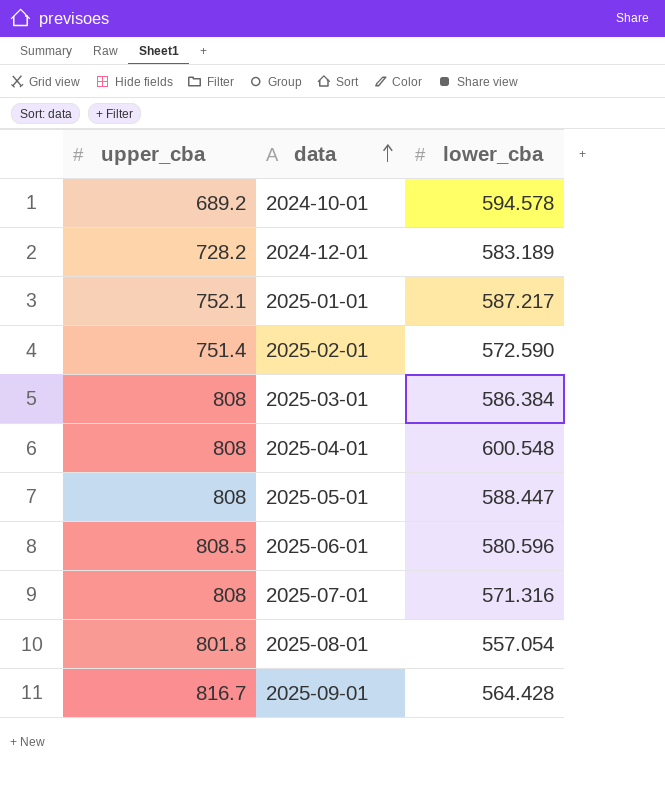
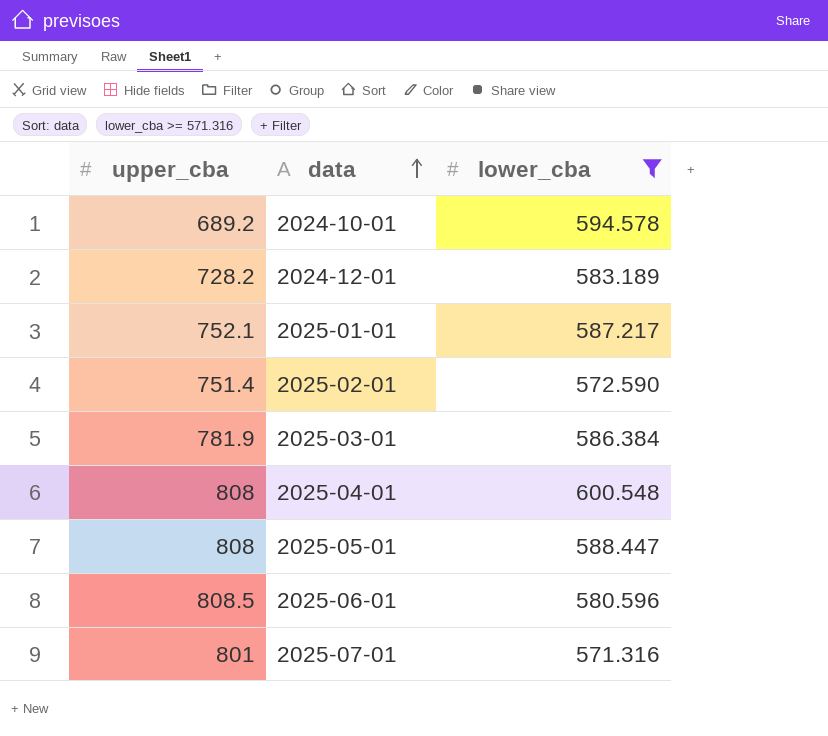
filter: none -> lower_cba >= 571.316
2025-03-01 | upper_cba: 808 -> 781.9
2025-07-01 | upper_cba: 808 -> 801

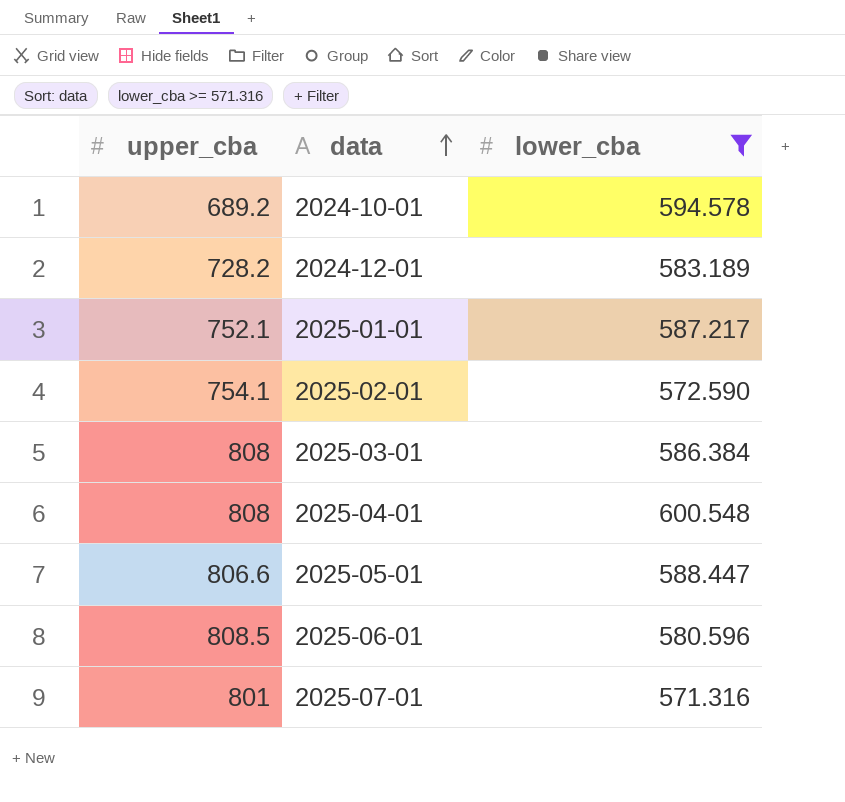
2025-02-01 | upper_cba: 751.4 -> 754.1
2025-03-01 | upper_cba: 781.9 -> 808
2025-05-01 | upper_cba: 808 -> 806.6

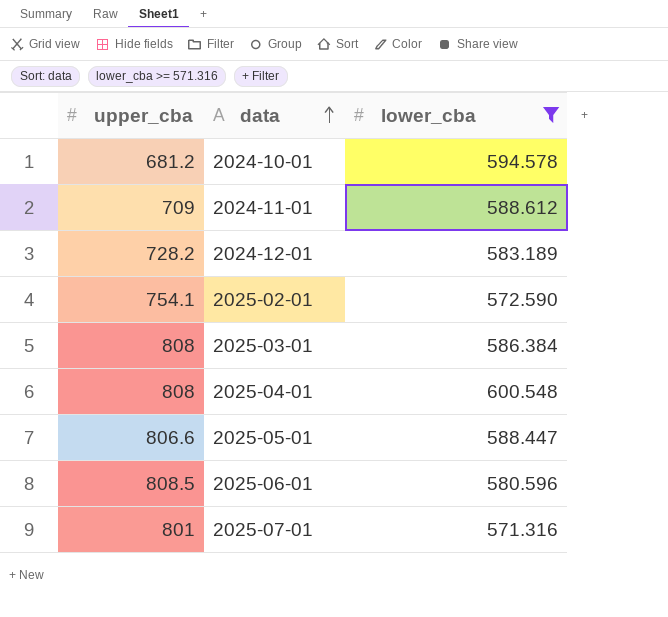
row 2025-01-01: 752.1 | 587.217 -> none
2024-10-01 | upper_cba: 689.2 -> 681.2
row 2024-11-01: none -> 709 | 588.612

